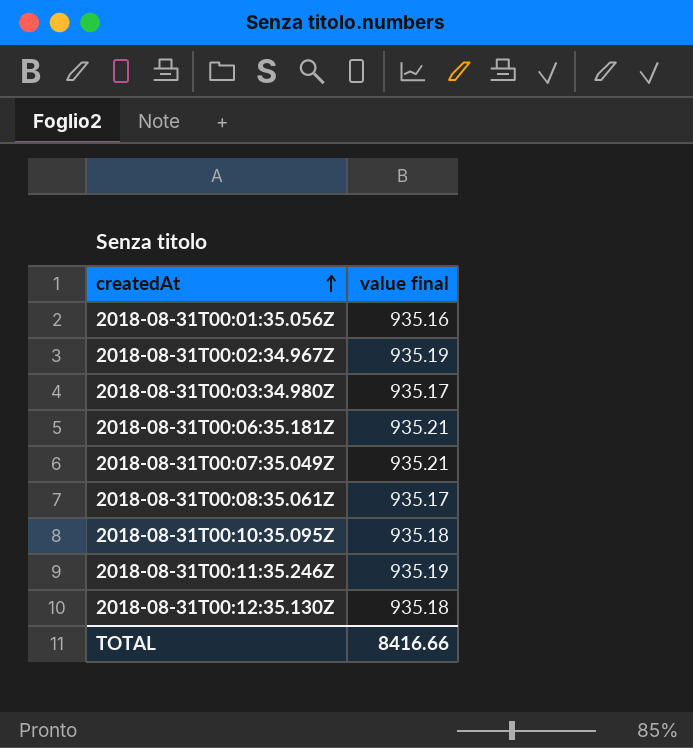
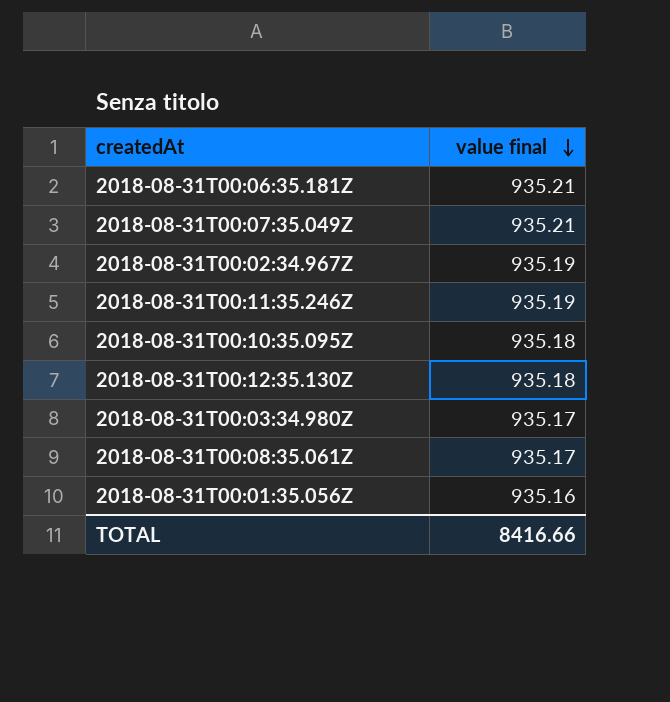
row order: createdAt ascending -> value final descending

